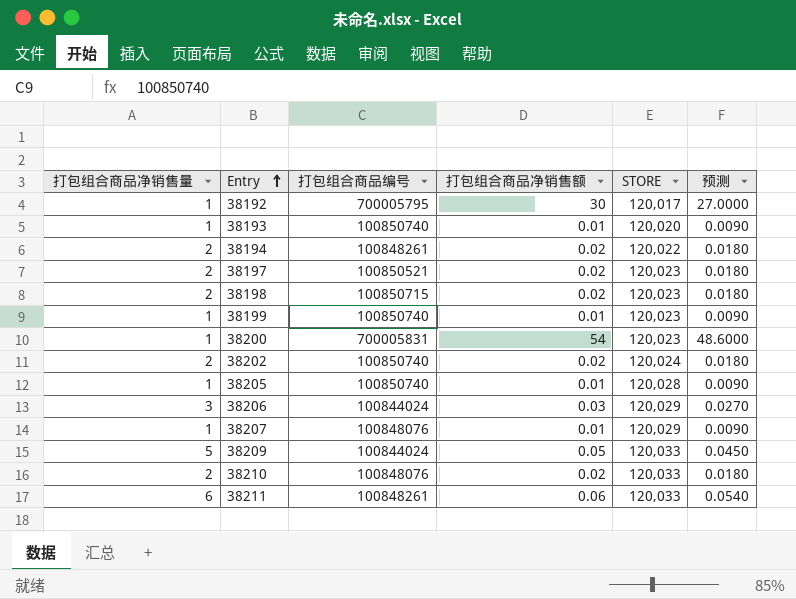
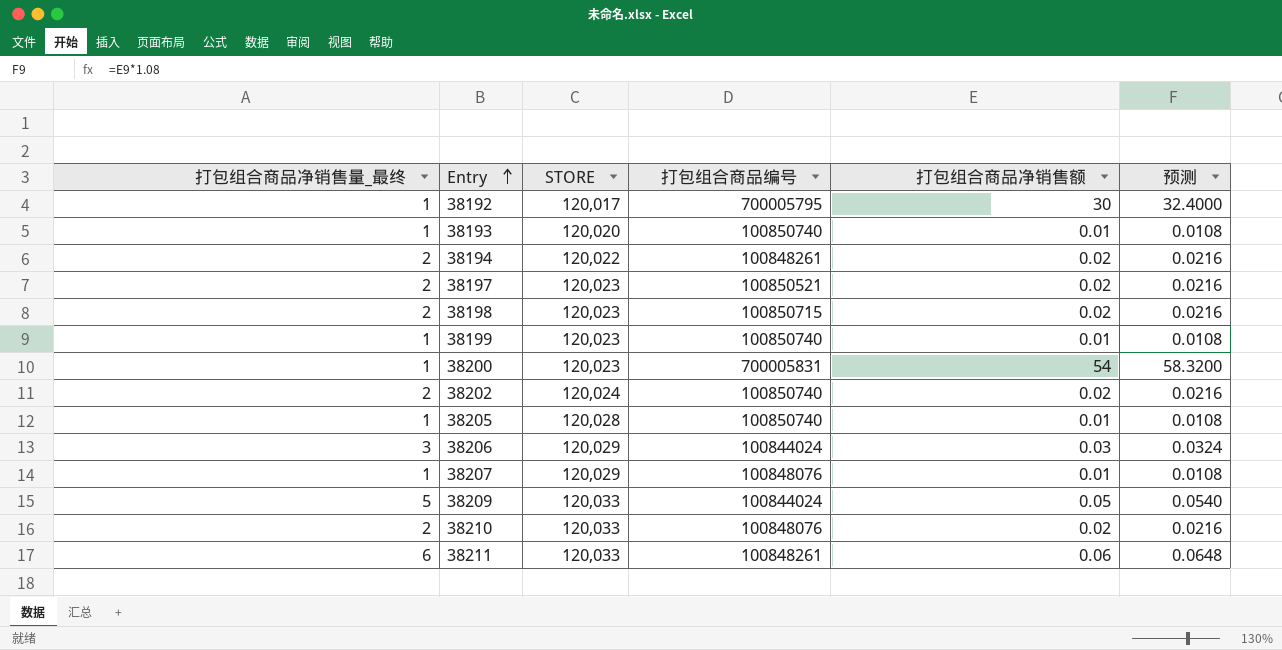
column name: 打包组合商品净销售量 -> 打包组合商品净销售量_最终
column STORE | position: 5 -> 3
column 预测 | formula: [打包组合商品净销售额] * 0.9 -> [打包组合商品净销售额] * 1.08

